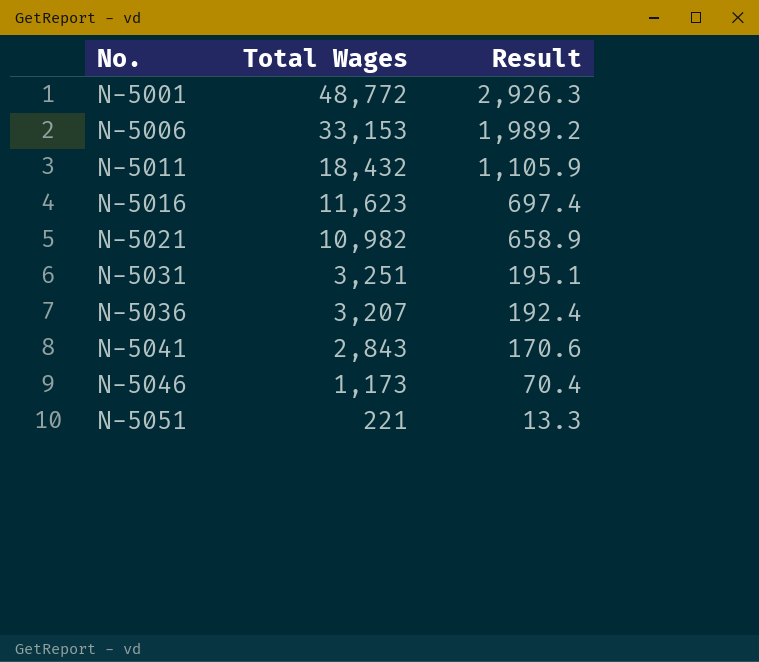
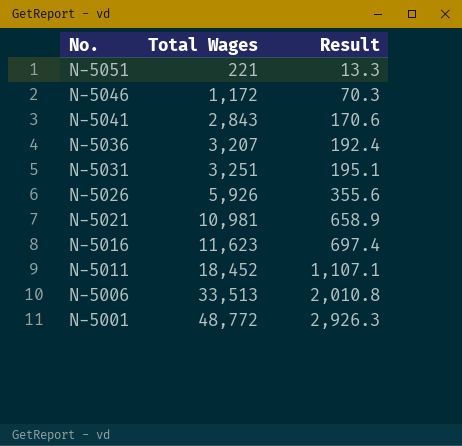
row order: No. ascending -> No. descending
N-5046 | Total Wages: 1,173 -> 1,172
N-5046 | Result: 70.4 -> 70.3
row N-5026: none -> 5,926 | 355.6
N-5021 | Total Wages: 10,982 -> 10,981
N-5011 | Total Wages: 18,432 -> 18,452
N-5011 | Result: 1,105.9 -> 1,107.1
N-5006 | Total Wages: 33,153 -> 33,513
N-5006 | Result: 1,989.2 -> 2,010.8

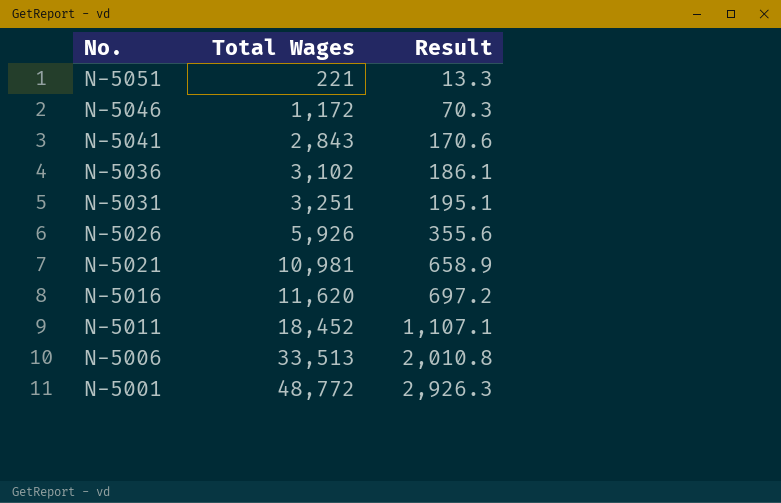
N-5036 | Total Wages: 3,207 -> 3,102
N-5036 | Result: 192.4 -> 186.1
N-5016 | Total Wages: 11,623 -> 11,620
N-5016 | Result: 697.4 -> 697.2

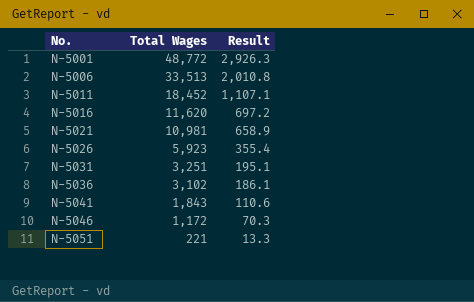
row order: No. descending -> No. ascending
N-5026 | Total Wages: 5,926 -> 5,923
N-5026 | Result: 355.6 -> 355.4
N-5041 | Total Wages: 2,843 -> 1,843
N-5041 | Result: 170.6 -> 110.6

